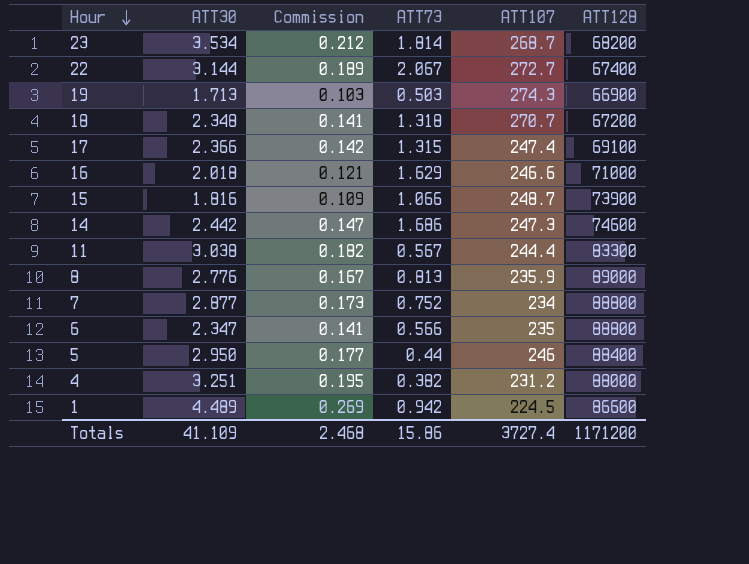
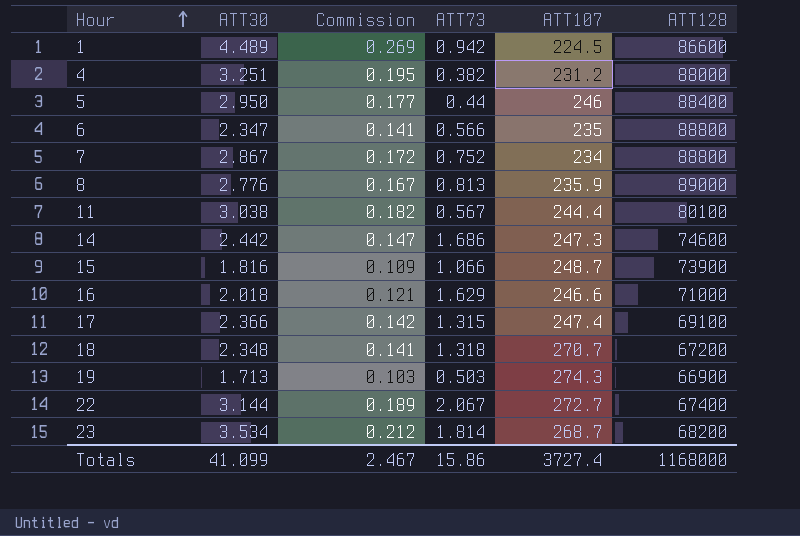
row order: Hour descending -> Hour ascending
7 | ATT30: 2.877 -> 2.867
7 | Commission: 0.173 -> 0.172
11 | ATT128: 83300 -> 80100
Totals | ATT30: 41.109 -> 41.099
Totals | Commission: 2.468 -> 2.467
Totals | ATT128: 1171200 -> 1168000

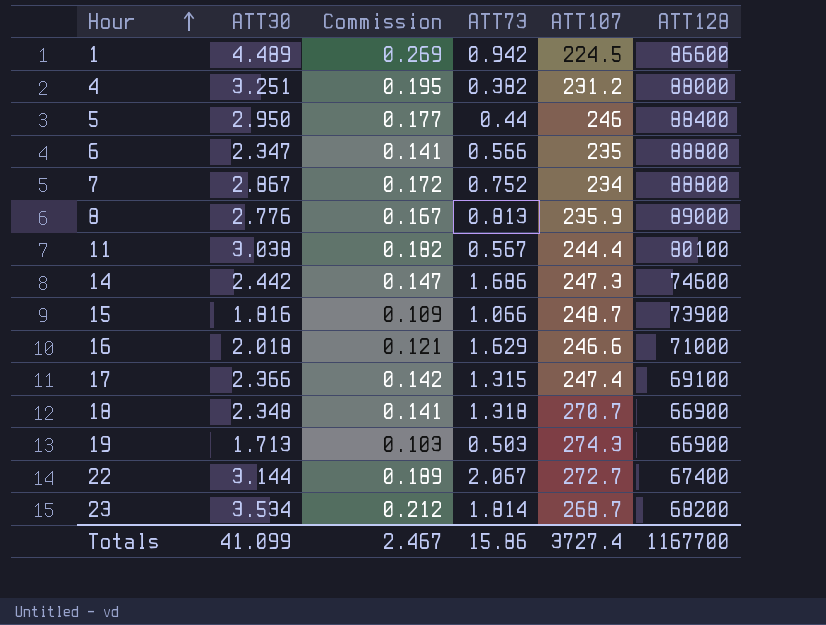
18 | ATT128: 67200 -> 66900
Totals | ATT128: 1168000 -> 1167700

